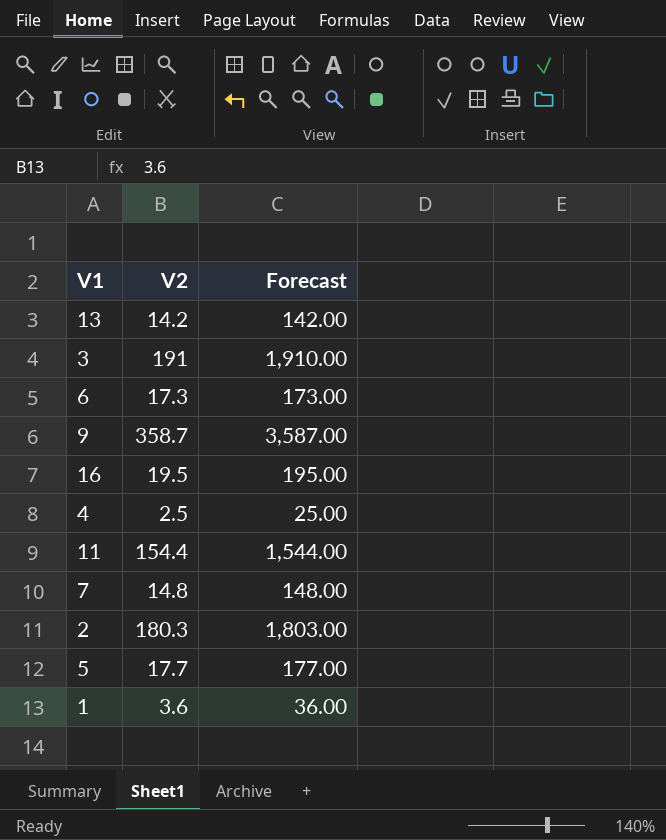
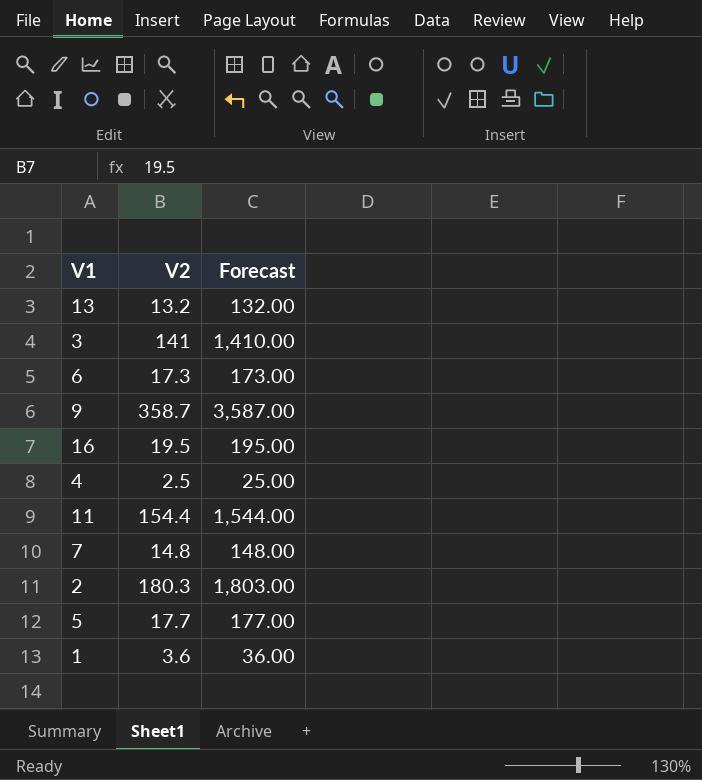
13 | V2: 14.2 -> 13.2
13 | Forecast: 142.00 -> 132.00
3 | V2: 191 -> 141
3 | Forecast: 1,910.00 -> 1,410.00

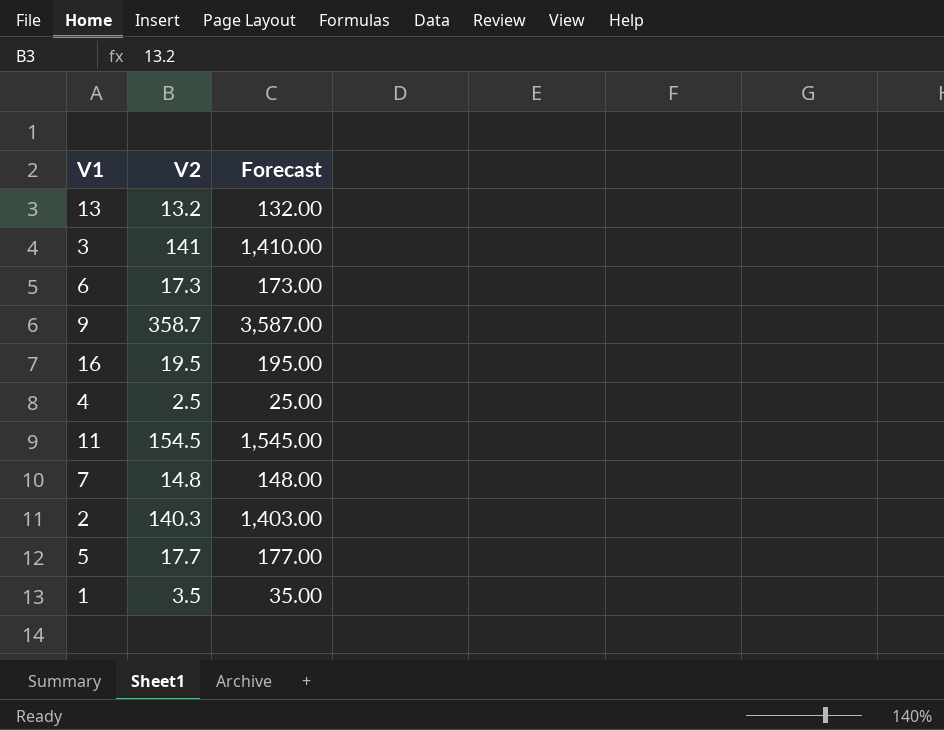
11 | V2: 154.4 -> 154.5
11 | Forecast: 1,544.00 -> 1,545.00
2 | V2: 180.3 -> 140.3
2 | Forecast: 1,803.00 -> 1,403.00
1 | V2: 3.6 -> 3.5
1 | Forecast: 36.00 -> 35.00

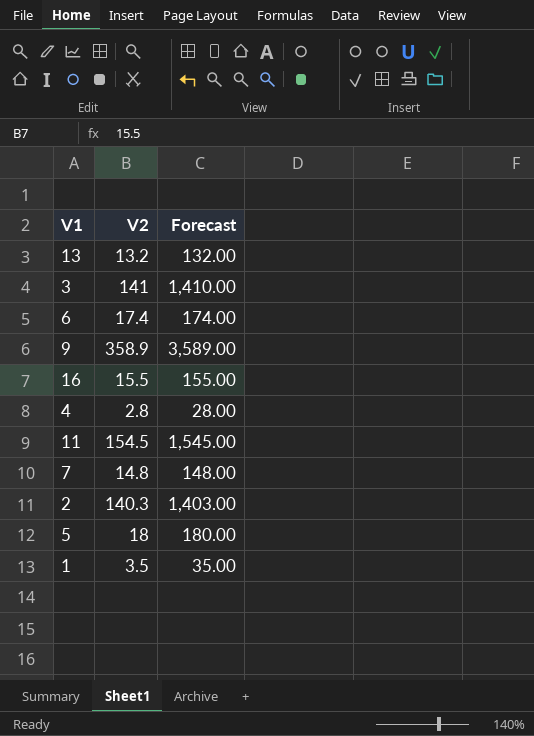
6 | V2: 17.3 -> 17.4
6 | Forecast: 173.00 -> 174.00
9 | V2: 358.7 -> 358.9
9 | Forecast: 3,587.00 -> 3,589.00
16 | V2: 19.5 -> 15.5
16 | Forecast: 195.00 -> 155.00
4 | V2: 2.5 -> 2.8
4 | Forecast: 25.00 -> 28.00
5 | V2: 17.7 -> 18
5 | Forecast: 177.00 -> 180.00

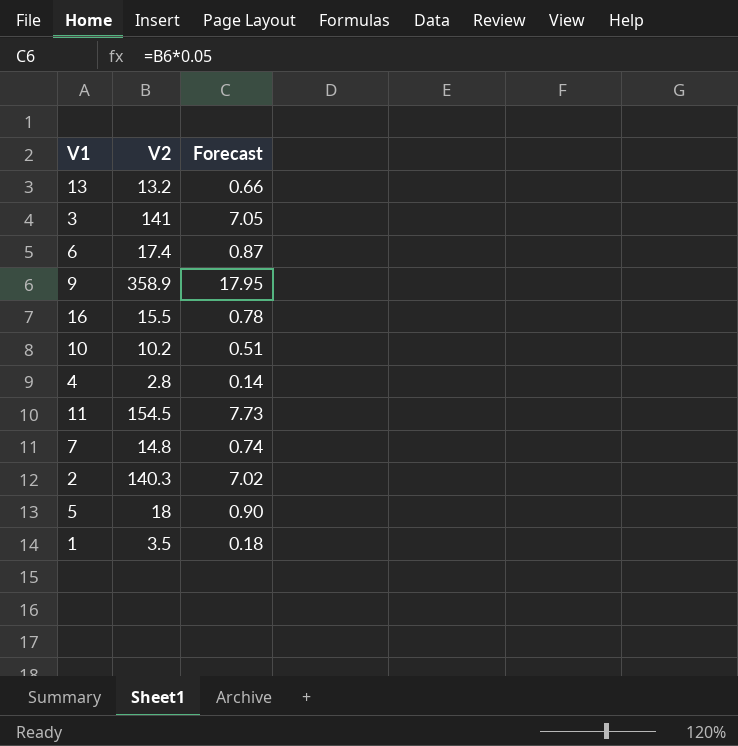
column Forecast | formula: [V2] * 10 -> [V2] * 0.05
row 10: none -> 10.2 | 0.51

